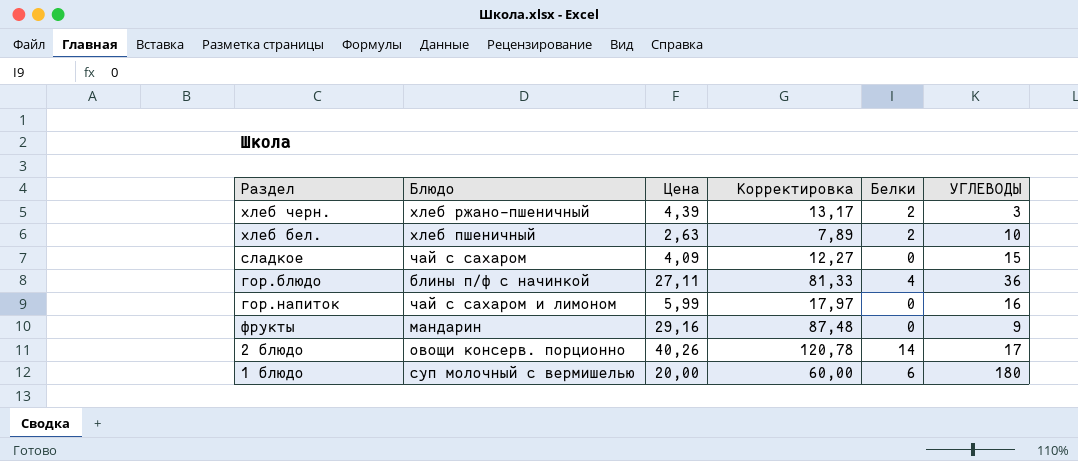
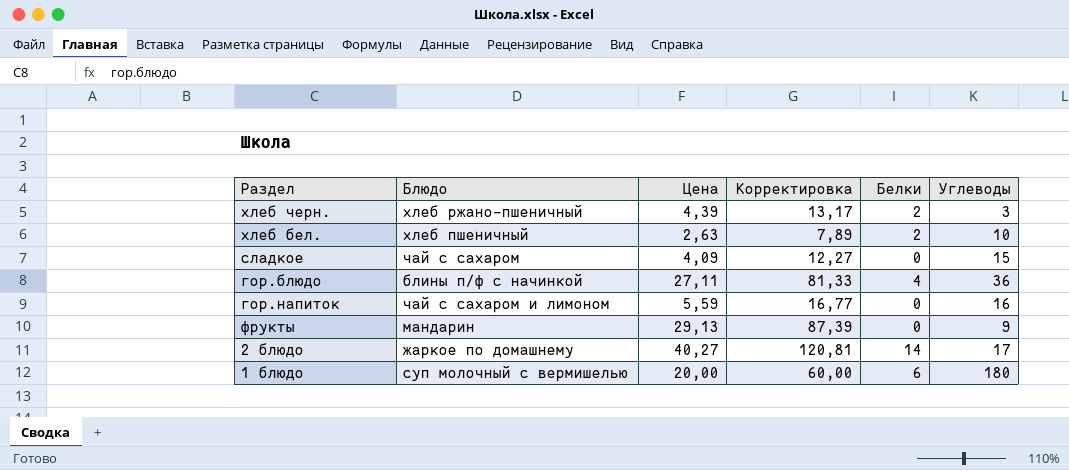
column name: УГЛЕВОДЫ -> Углеводы
гор.напиток | Цена: 5,99 -> 5,59
гор.напиток | Корректировка: 17,97 -> 16,77
фрукты | Цена: 29,16 -> 29,13
фрукты | Корректировка: 87,48 -> 87,39
2 блюдо | Блюдо: овощи консерв. порционно -> жаркое по домашнему
2 блюдо | Цена: 40,26 -> 40,27
2 блюдо | Корректировка: 120,78 -> 120,81

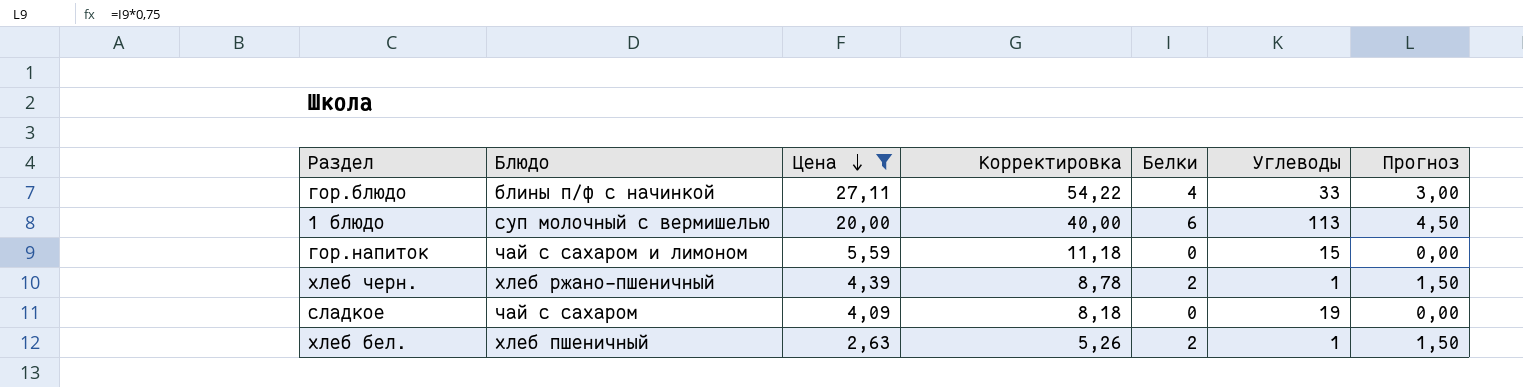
filter: none -> Цена <= 27,11
row order: none -> Цена descending
column Корректировка | formula: [Цена] * 3 -> [Цена] * 2
column Прогноз | formula: none -> [Белки] * 0,75
гор.блюдо | Углеводы: 36 -> 33
1 блюдо | Углеводы: 180 -> 113
гор.напиток | Углеводы: 16 -> 15
хлеб черн. | Углеводы: 3 -> 1
сладкое | Углеводы: 15 -> 19
хлеб бел. | Углеводы: 10 -> 1

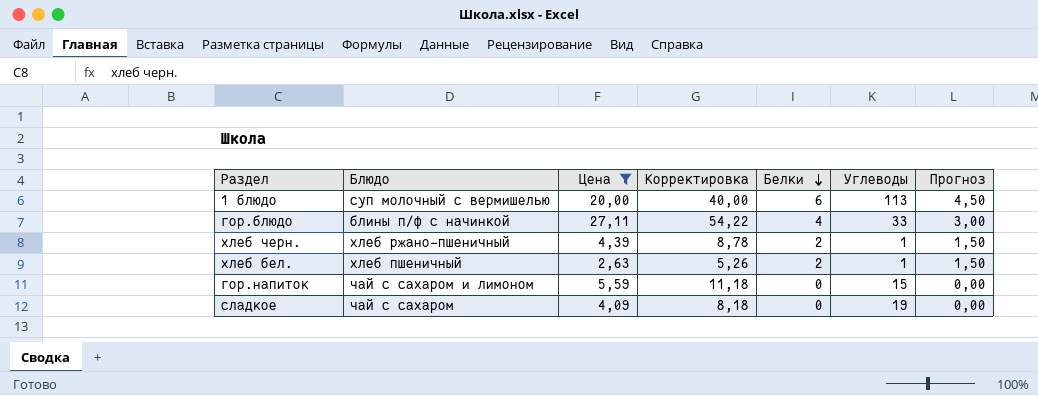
row order: Цена descending -> Белки descending

